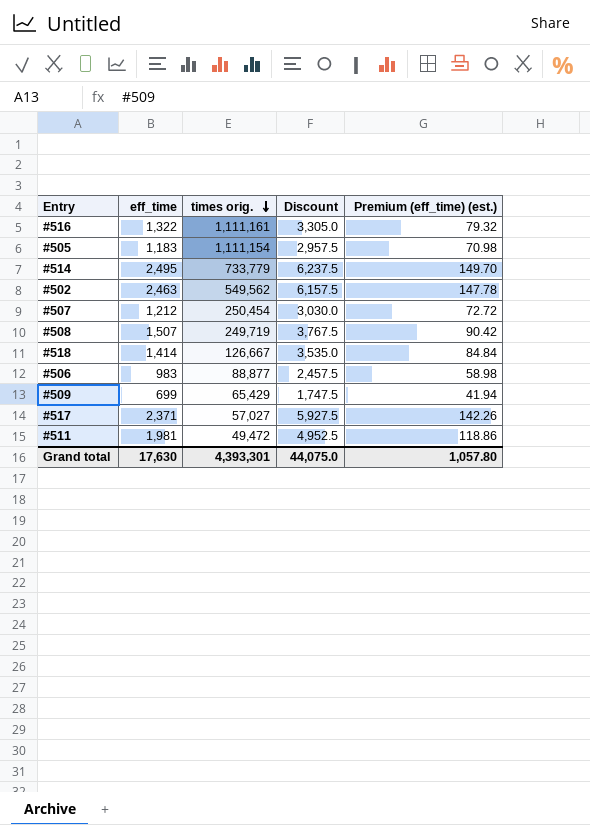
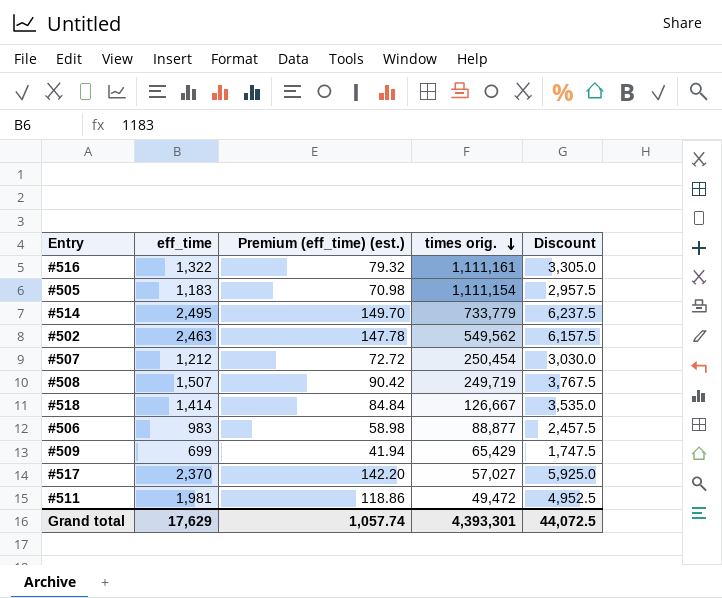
column Premium (eff_time) (est.) | position: 5 -> 3
#517 | eff_time: 2,371 -> 2,370
#517 | Premium (eff_time) (est.): 142.26 -> 142.20
#517 | Discount: 5,927.5 -> 5,925.0
Grand total | eff_time: 17,630 -> 17,629
Grand total | Premium (eff_time) (est.): 1,057.80 -> 1,057.74
Grand total | Discount: 44,075.0 -> 44,072.5

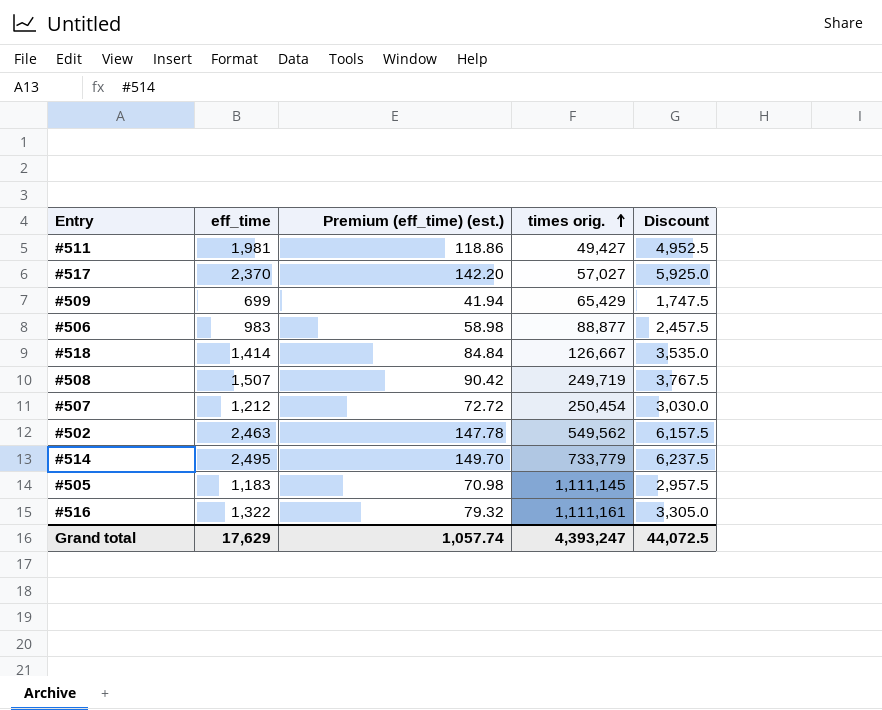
row order: times orig. descending -> times orig. ascending
#511 | times orig.: 49,472 -> 49,427
#505 | times orig.: 1,111,154 -> 1,111,145
Grand total | times orig.: 4,393,301 -> 4,393,247

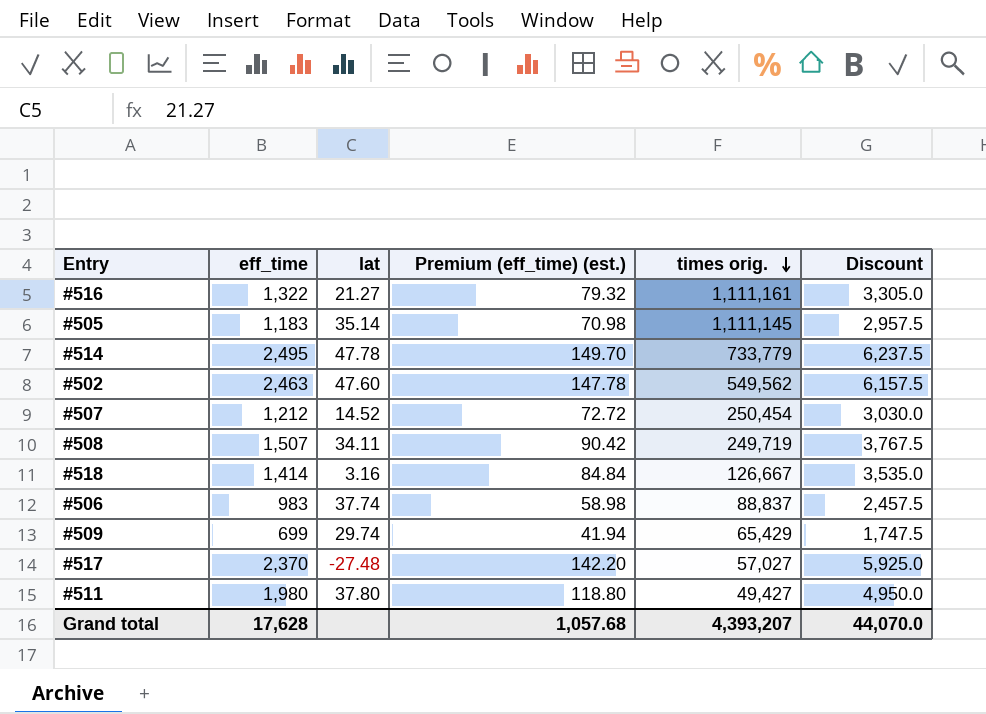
row order: times orig. ascending -> times orig. descending
column lat | position: none -> 3
#506 | times orig.: 88,877 -> 88,837
#511 | eff_time: 1,981 -> 1,980
#511 | Premium (eff_time) (est.): 118.86 -> 118.80
#511 | Discount: 4,952.5 -> 4,950.0
Grand total | eff_time: 17,629 -> 17,628
Grand total | Premium (eff_time) (est.): 1,057.74 -> 1,057.68
Grand total | times orig.: 4,393,247 -> 4,393,207
Grand total | Discount: 44,072.5 -> 44,070.0

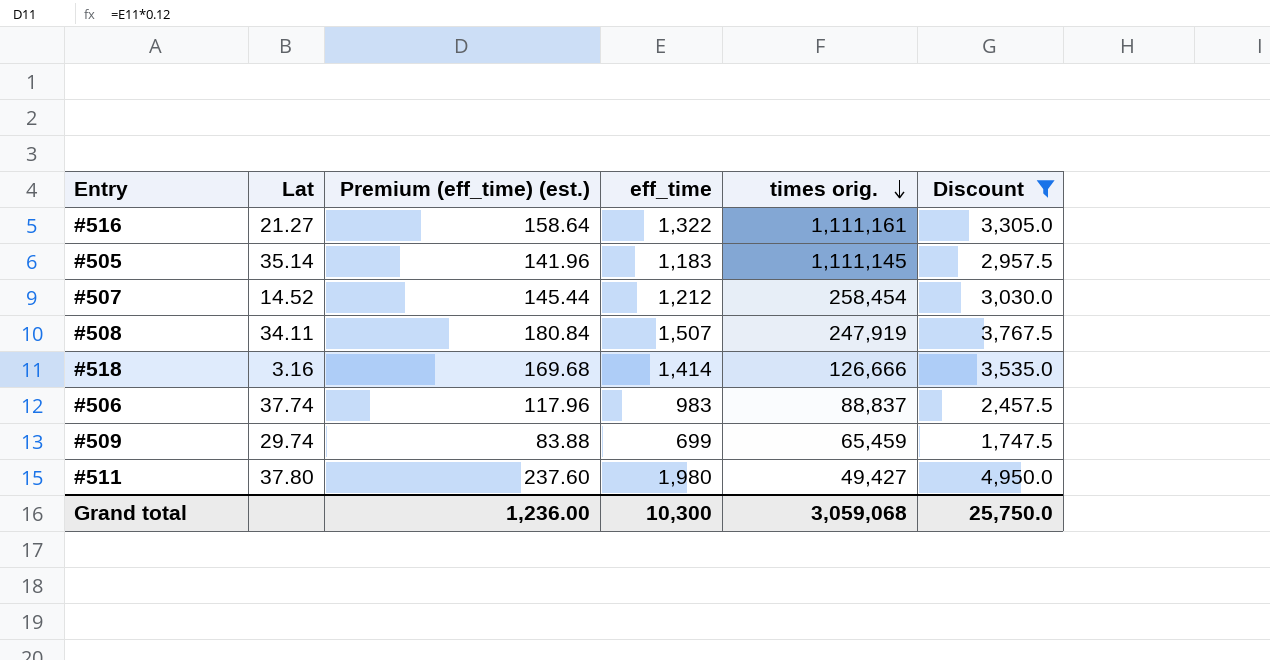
filter: none -> Discount <= 4,950.0
column name: lat -> Lat
column Premium (eff_time) (est.) | formula: [eff_time] * 0.06 -> [eff_time] * 0.12
column eff_time | position: 2 -> 4
#507 | times orig.: 250,454 -> 258,454
#508 | times orig.: 249,719 -> 247,919
#518 | times orig.: 126,667 -> 126,666
#509 | times orig.: 65,429 -> 65,459
Grand total | Premium (eff_time) (est.): 1,057.68 -> 1,236.00
Grand total | eff_time: 17,628 -> 10,300
Grand total | times orig.: 4,393,207 -> 3,059,068
Grand total | Discount: 44,070.0 -> 25,750.0

